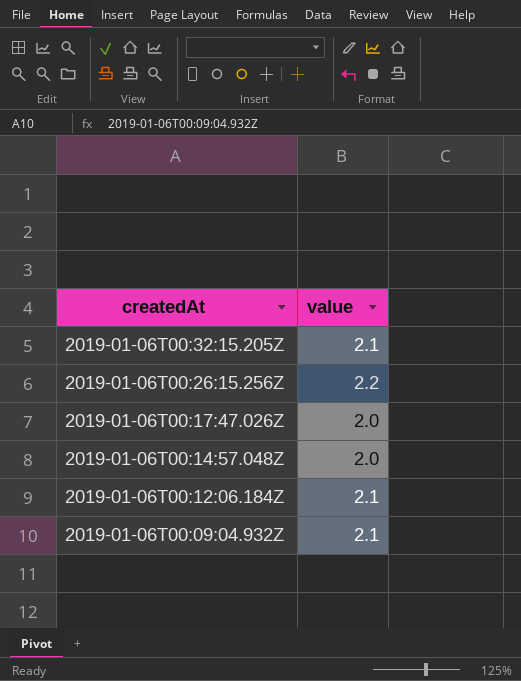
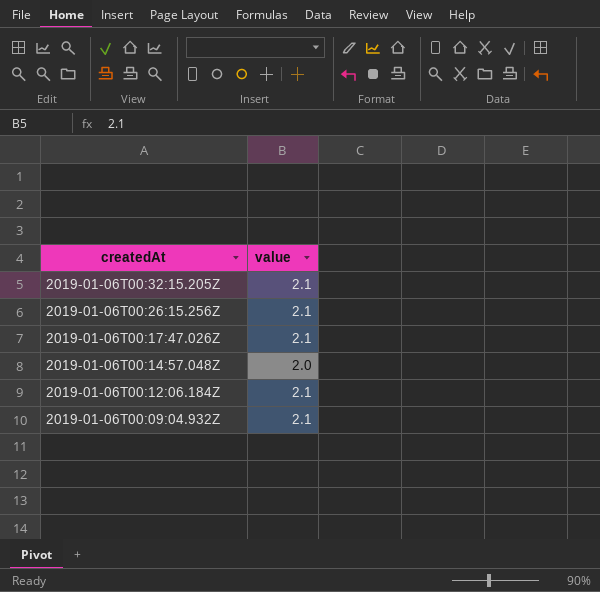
2019-01-06T00:26:15.256Z | value: 2.2 -> 2.1
2019-01-06T00:17:47.026Z | value: 2.0 -> 2.1

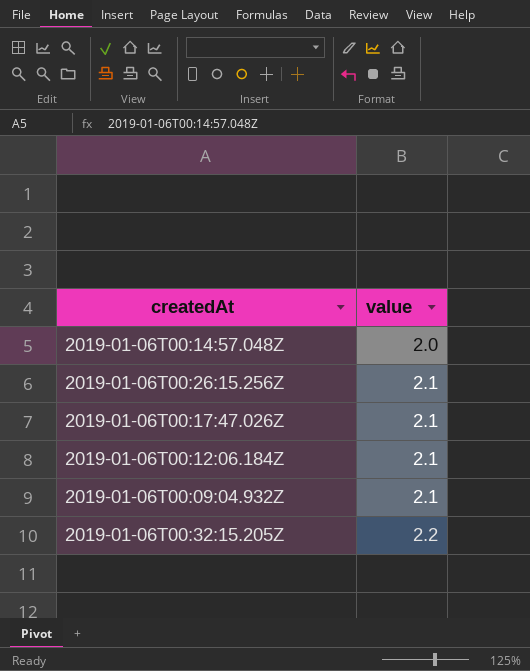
row order: createdAt descending -> value ascending
2019-01-06T00:32:15.205Z | value: 2.1 -> 2.2

